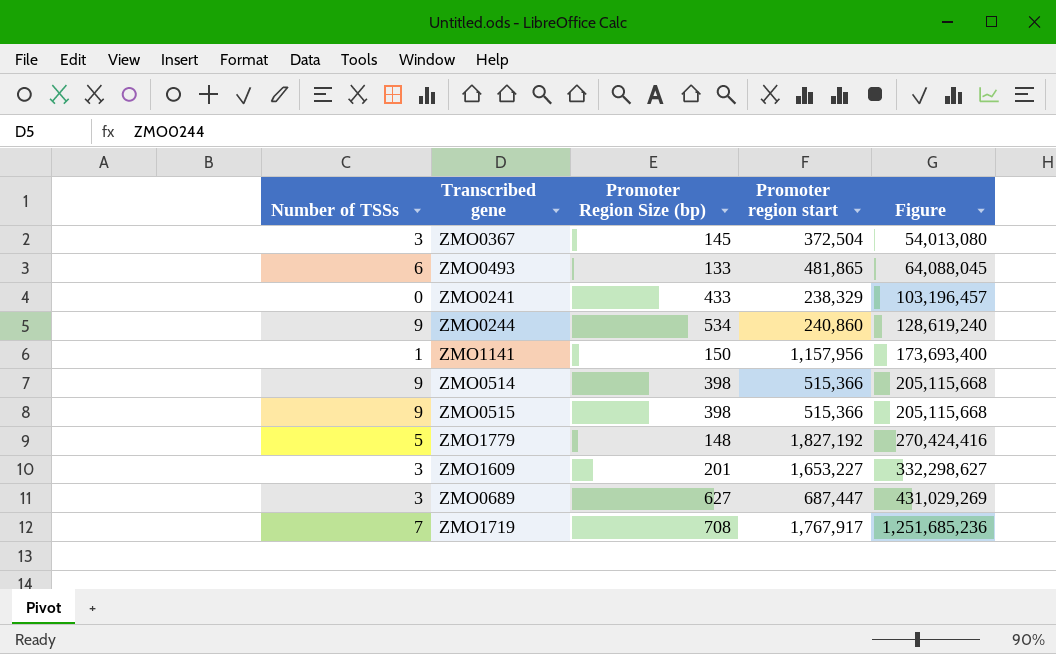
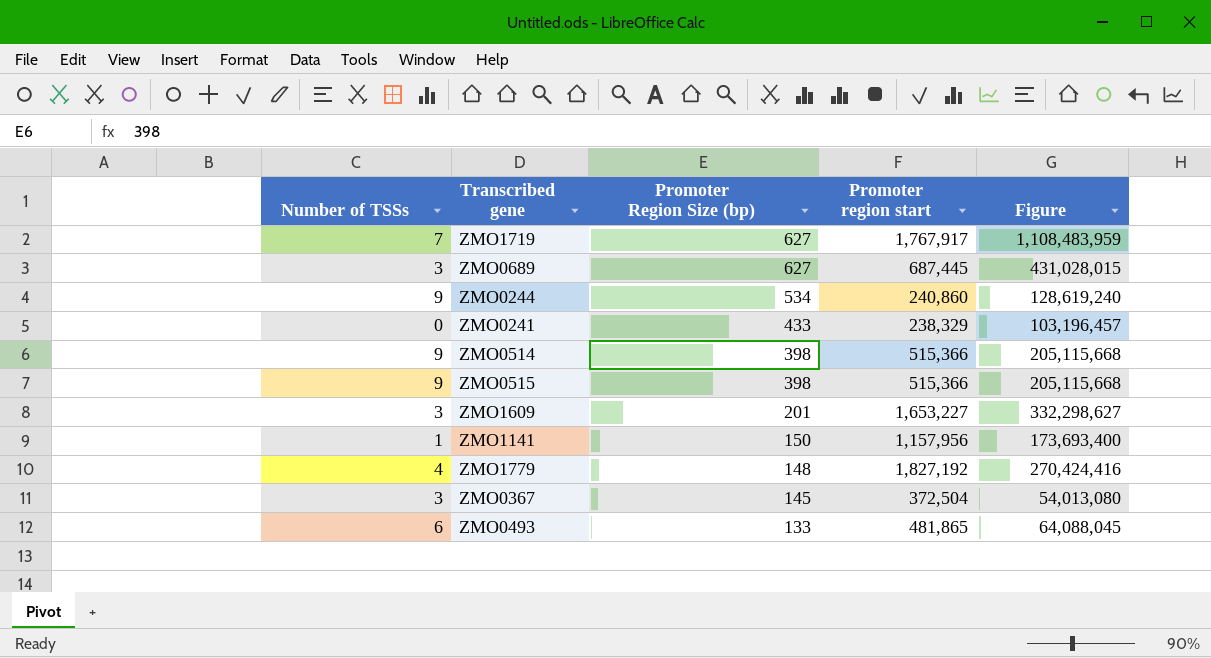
row order: Figure ascending -> Promoter Region Size (bp) descending
ZMO1719 | Promoter Region Size (bp): 708 -> 627
ZMO1719 | Figure: 1,251,685,236 -> 1,108,483,959
ZMO0689 | Promoter region start: 687,447 -> 687,445
ZMO0689 | Figure: 431,029,269 -> 431,028,015
ZMO1779 | Number of TSSs: 5 -> 4

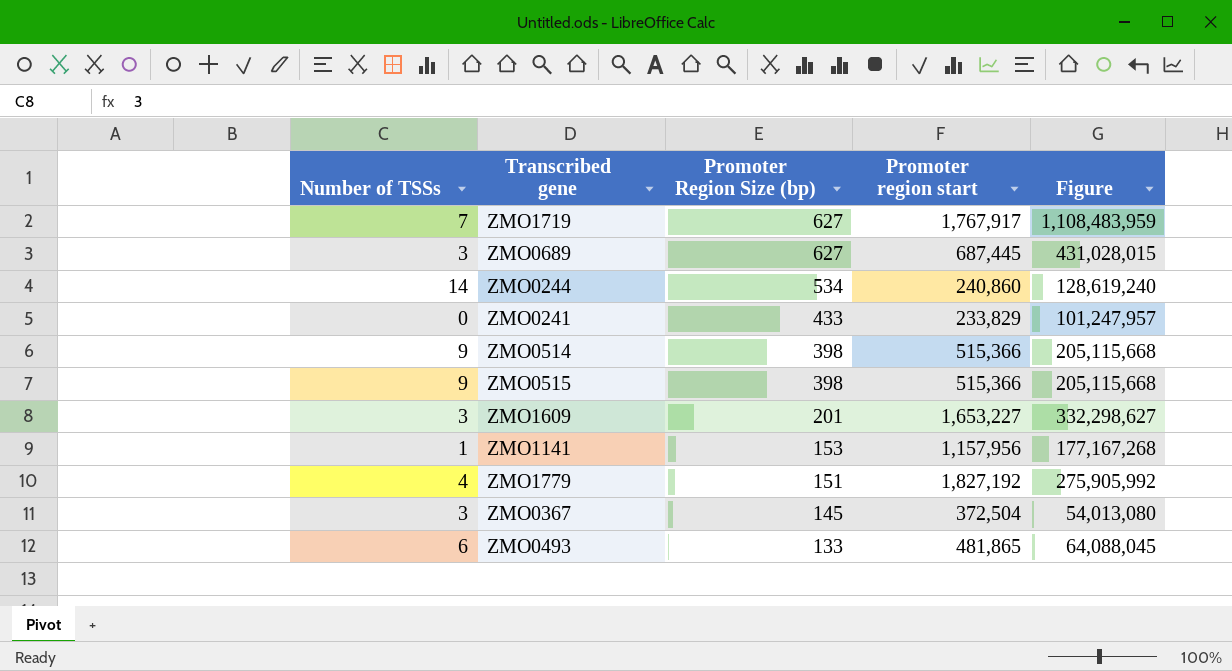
ZMO0244 | Number of TSSs: 9 -> 14
ZMO0241 | Promoter region start: 238,329 -> 233,829
ZMO0241 | Figure: 103,196,457 -> 101,247,957
ZMO1141 | Promoter Region Size (bp): 150 -> 153
ZMO1141 | Figure: 173,693,400 -> 177,167,268
ZMO1779 | Promoter Region Size (bp): 148 -> 151
ZMO1779 | Figure: 270,424,416 -> 275,905,992

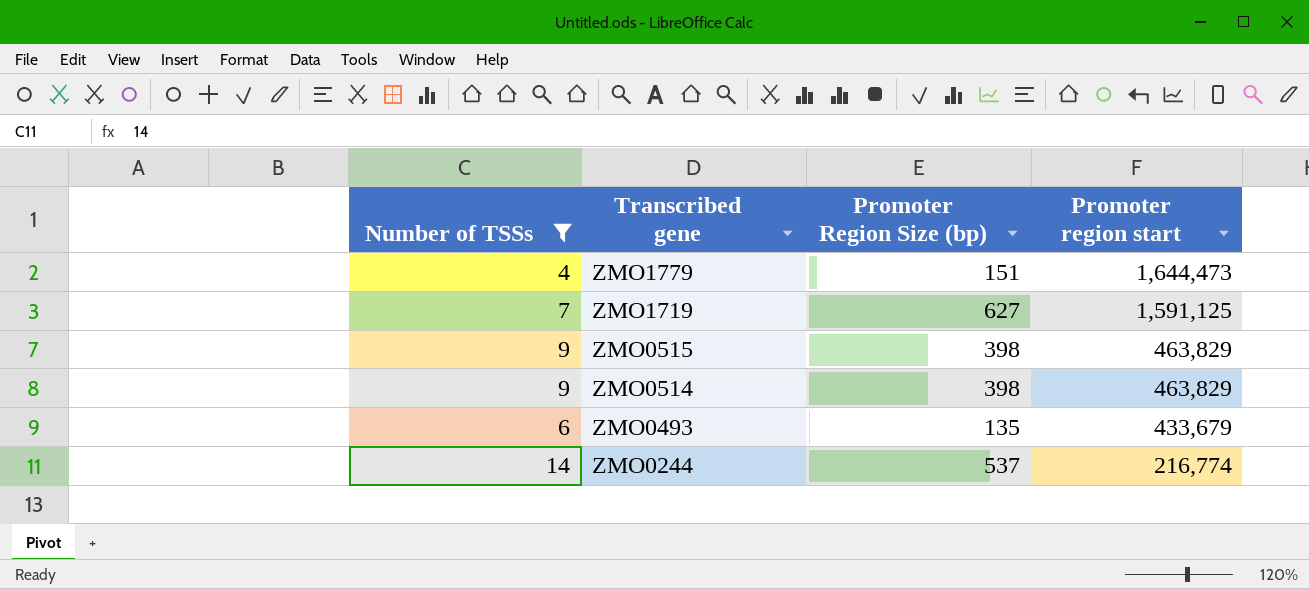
filter: none -> Number of TSSs >= 4
row order: Promoter Region Size (bp) descending -> Transcribed gene descending
column Figure | formula: [Promoter Region Size (bp)] * [Promoter region start] -> none
ZMO1779 | Promoter region start: 1,827,192 -> 1,644,473
ZMO1719 | Promoter region start: 1,767,917 -> 1,591,125
ZMO0515 | Promoter region start: 515,366 -> 463,829
ZMO0514 | Promoter region start: 515,366 -> 463,829
ZMO0493 | Promoter Region Size (bp): 133 -> 135
ZMO0493 | Promoter region start: 481,865 -> 433,679
ZMO0244 | Promoter Region Size (bp): 534 -> 537
ZMO0244 | Promoter region start: 240,860 -> 216,774

